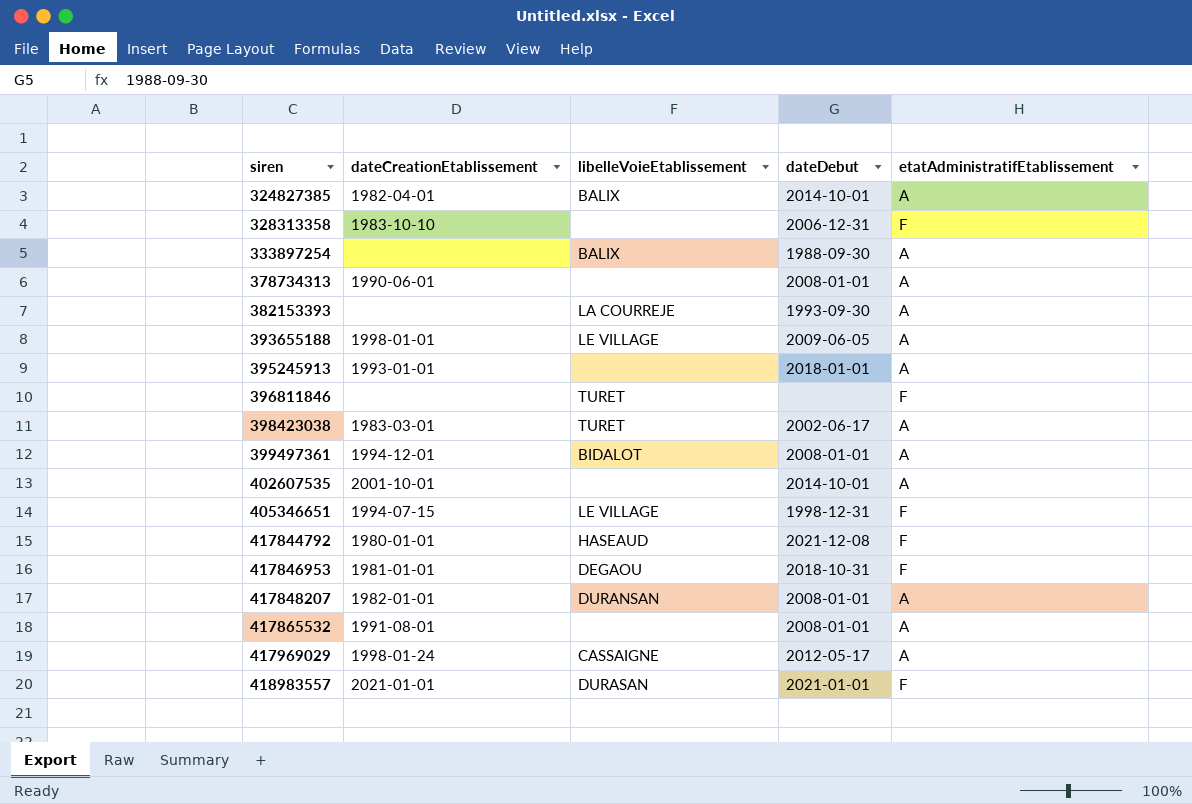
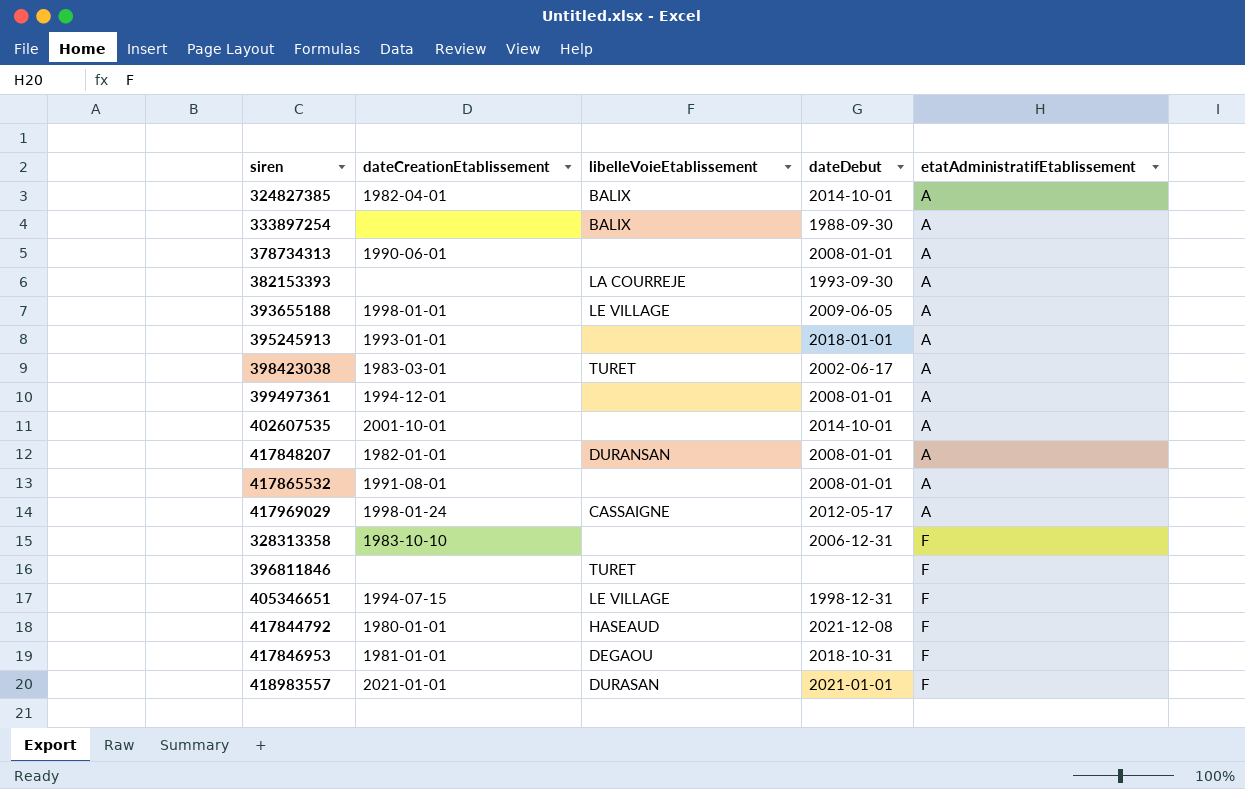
row order: siren ascending -> etatAdministratifEtablissement ascending
399497361 | libelleVoieEtablissement: BIDALOT -> none

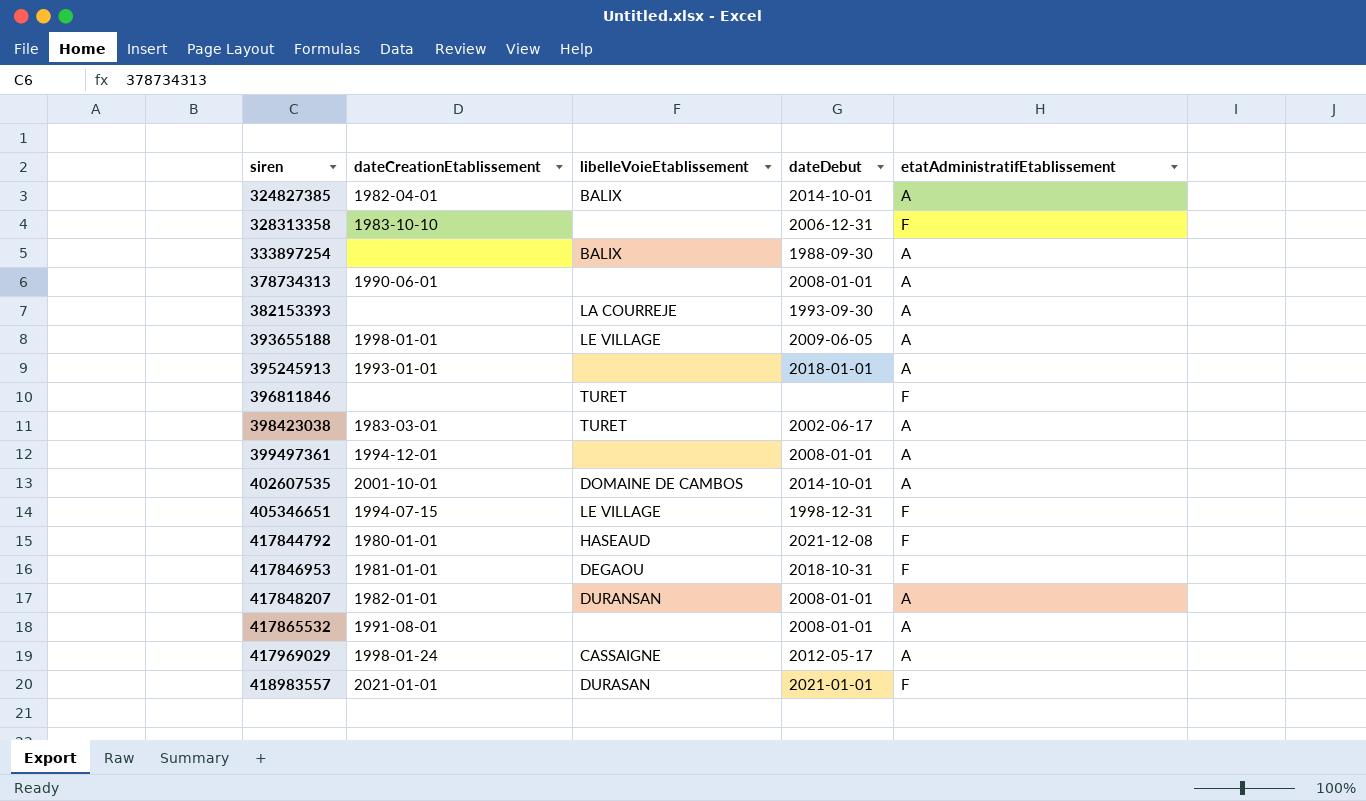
row order: etatAdministratifEtablissement ascending -> siren ascending
402607535 | libelleVoieEtablissement: none -> DOMAINE DE CAMBOS

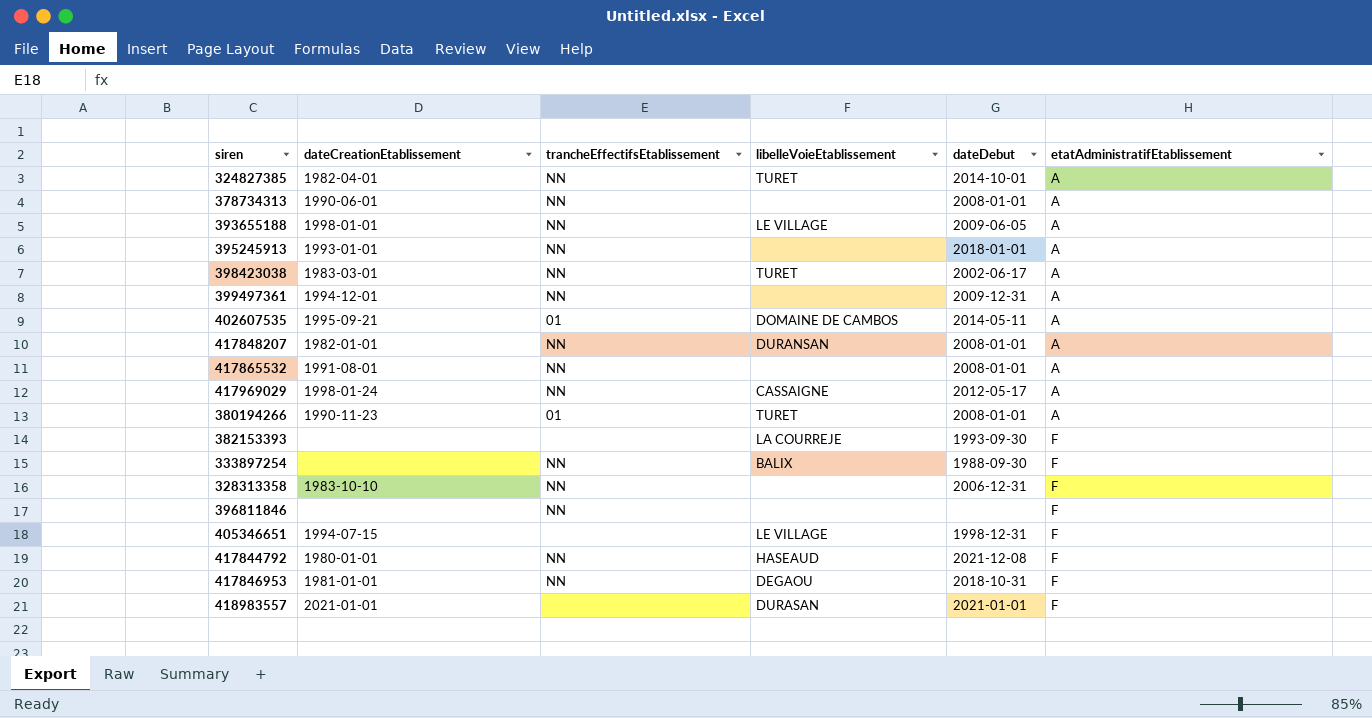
row order: siren ascending -> etatAdministratifEtablissement ascending
column trancheEffectifsEtablissement | position: none -> 3
324827385 | libelleVoieEtablissement: BALIX -> TURET
399497361 | dateDebut: 2008-01-01 -> 2009-12-31
402607535 | dateCreationEtablissement: 2001-10-01 -> 1995-09-21
402607535 | dateDebut: 2014-10-01 -> 2014-05-11
row 380194266: none -> 1990-11-23 | 01 | TURET | 2008-01-01 | A
382153393 | etatAdministratifEtablissement: A -> F
333897254 | etatAdministratifEtablissement: A -> F
396811846 | libelleVoieEtablissement: TURET -> none

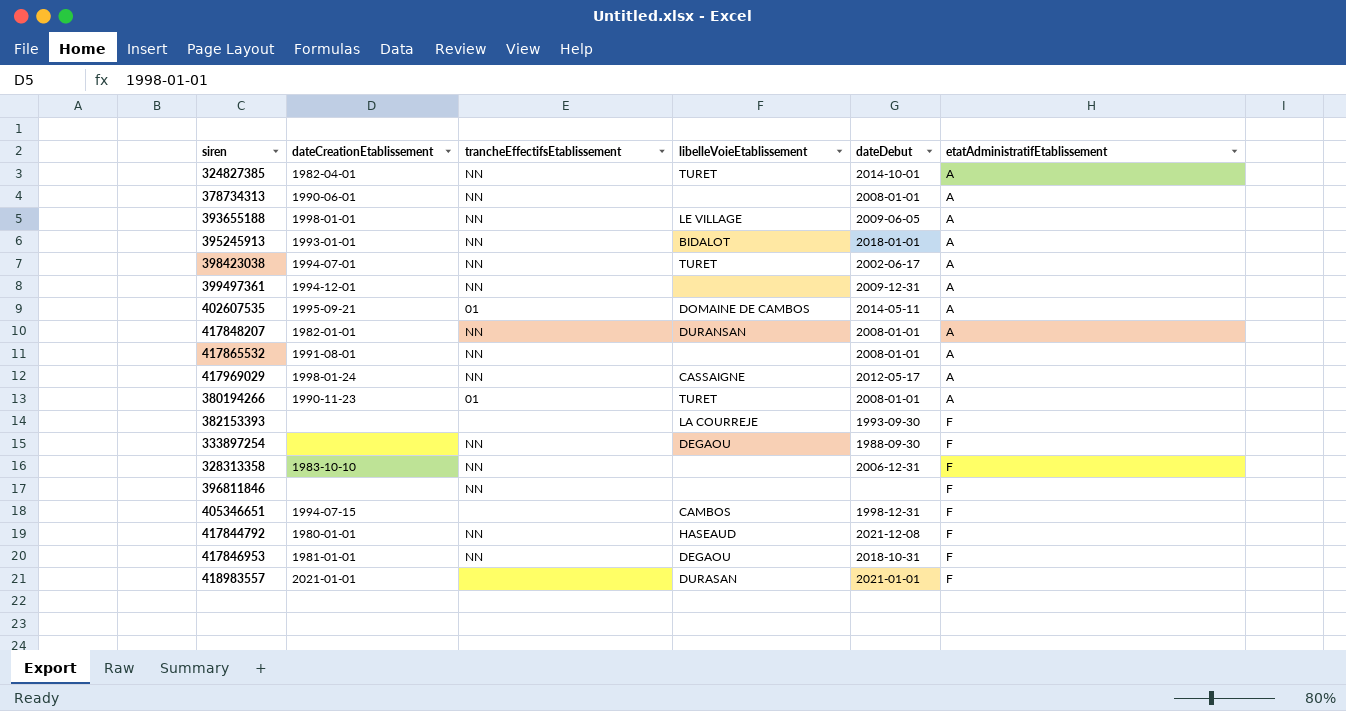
395245913 | libelleVoieEtablissement: none -> BIDALOT
398423038 | dateCreationEtablissement: 1983-03-01 -> 1994-07-01
333897254 | libelleVoieEtablissement: BALIX -> DEGAOU
405346651 | libelleVoieEtablissement: LE VILLAGE -> CAMBOS

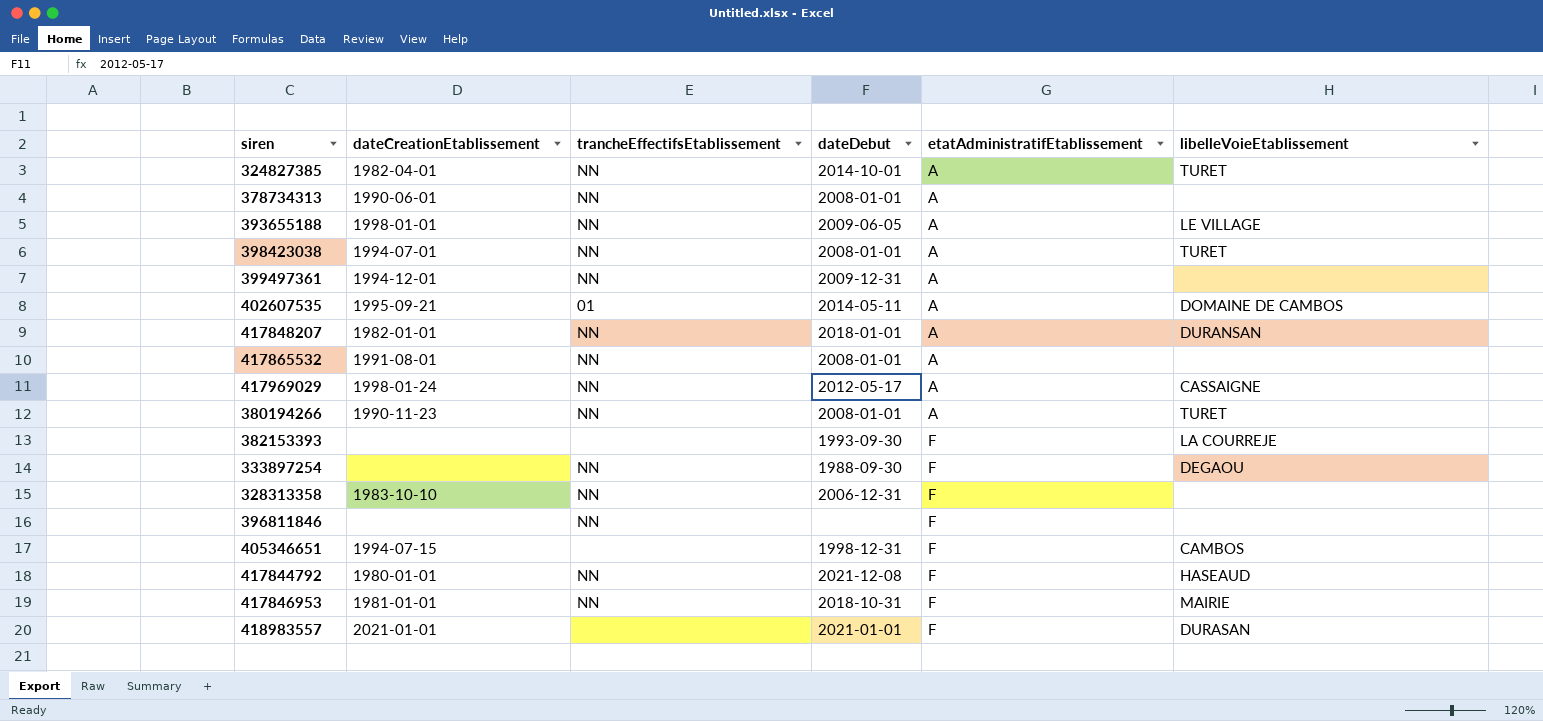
column libelleVoieEtablissement | position: 4 -> 6
row 395245913: 1993-01-01 | NN | BIDALOT | 2018-01-01 | A -> none
398423038 | dateDebut: 2002-06-17 -> 2008-01-01
417848207 | dateDebut: 2008-01-01 -> 2018-01-01
380194266 | trancheEffectifsEtablissement: 01 -> NN
417846953 | libelleVoieEtablissement: DEGAOU -> MAIRIE

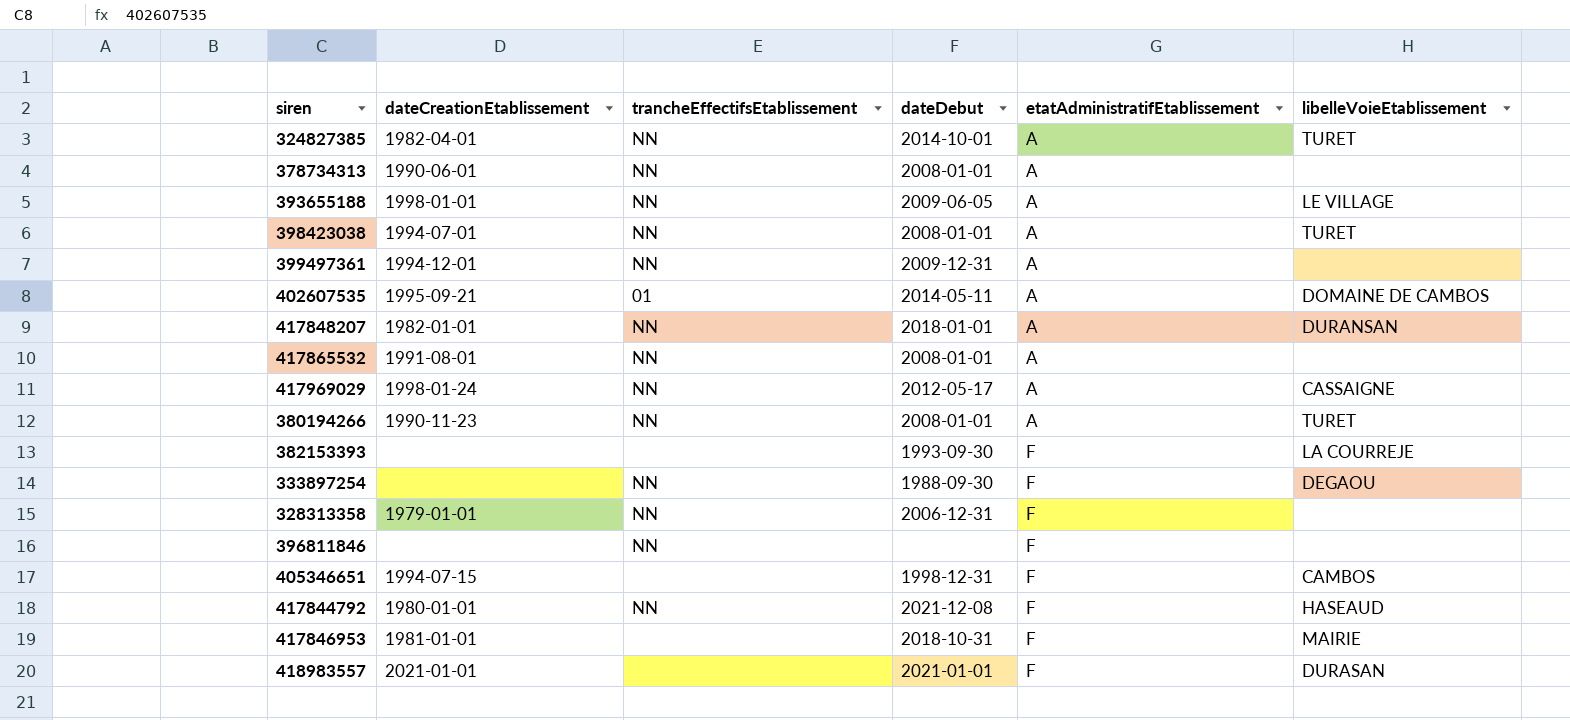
328313358 | dateCreationEtablissement: 1983-10-10 -> 1979-01-01
417846953 | trancheEffectifsEtablissement: NN -> none

